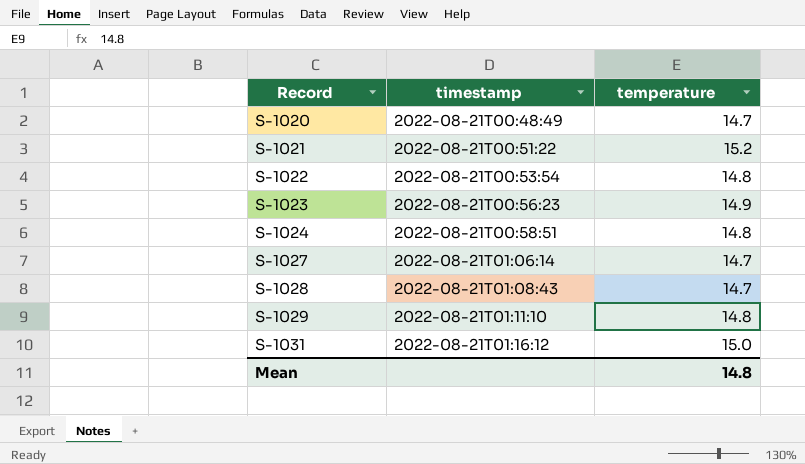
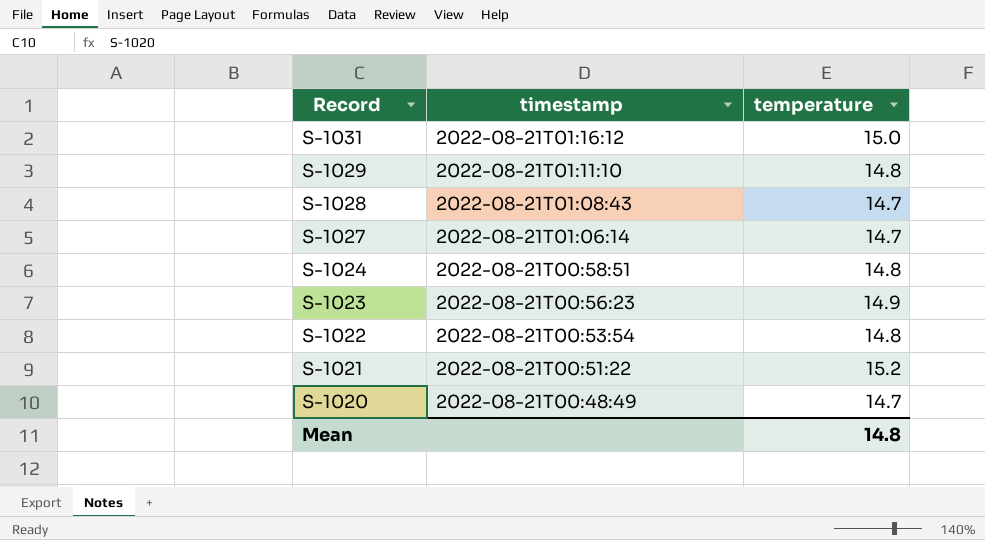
row order: Record ascending -> Record descending

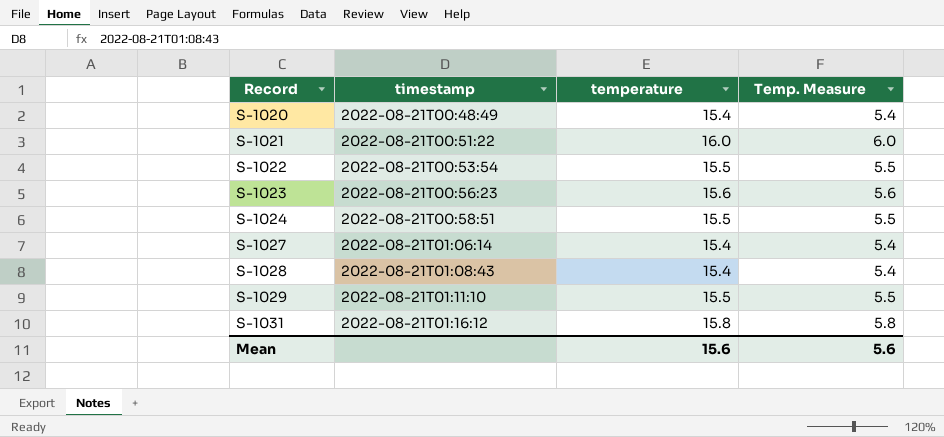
row order: Record descending -> Record ascending
column Temp. Measure | formula: none -> [temperature] - 10
S-1020 | temperature: 14.7 -> 15.4
S-1021 | temperature: 15.2 -> 16.0
S-1022 | temperature: 14.8 -> 15.5
S-1023 | temperature: 14.9 -> 15.6
S-1024 | temperature: 14.8 -> 15.5
S-1027 | temperature: 14.7 -> 15.4
S-1028 | temperature: 14.7 -> 15.4
S-1029 | temperature: 14.8 -> 15.5
S-1031 | temperature: 15.0 -> 15.8
Mean | temperature: 14.8 -> 15.6

